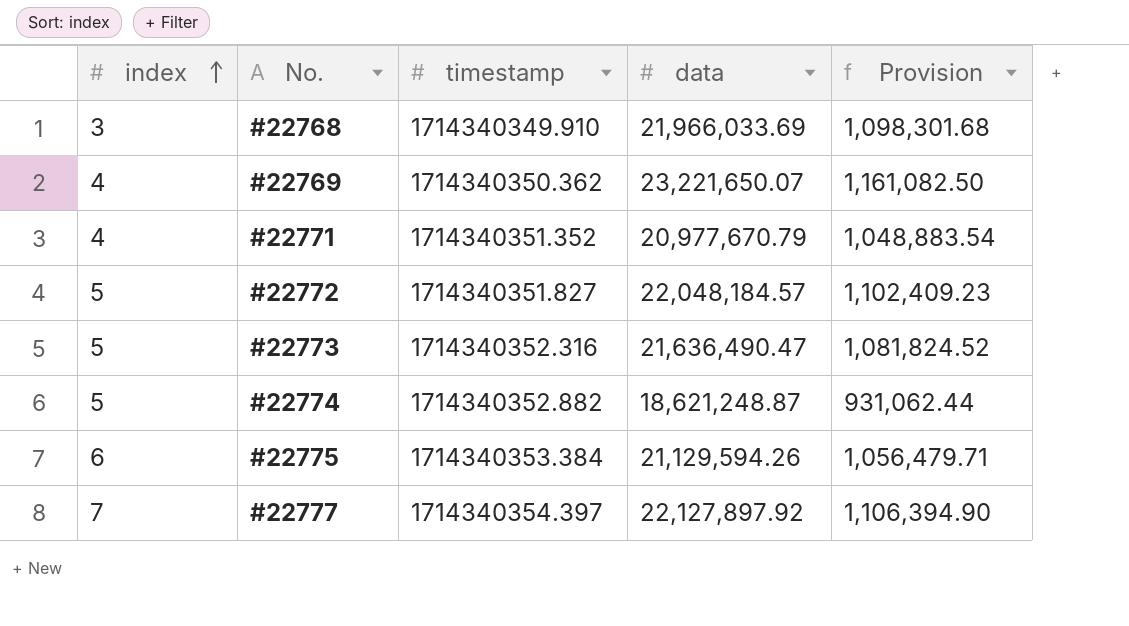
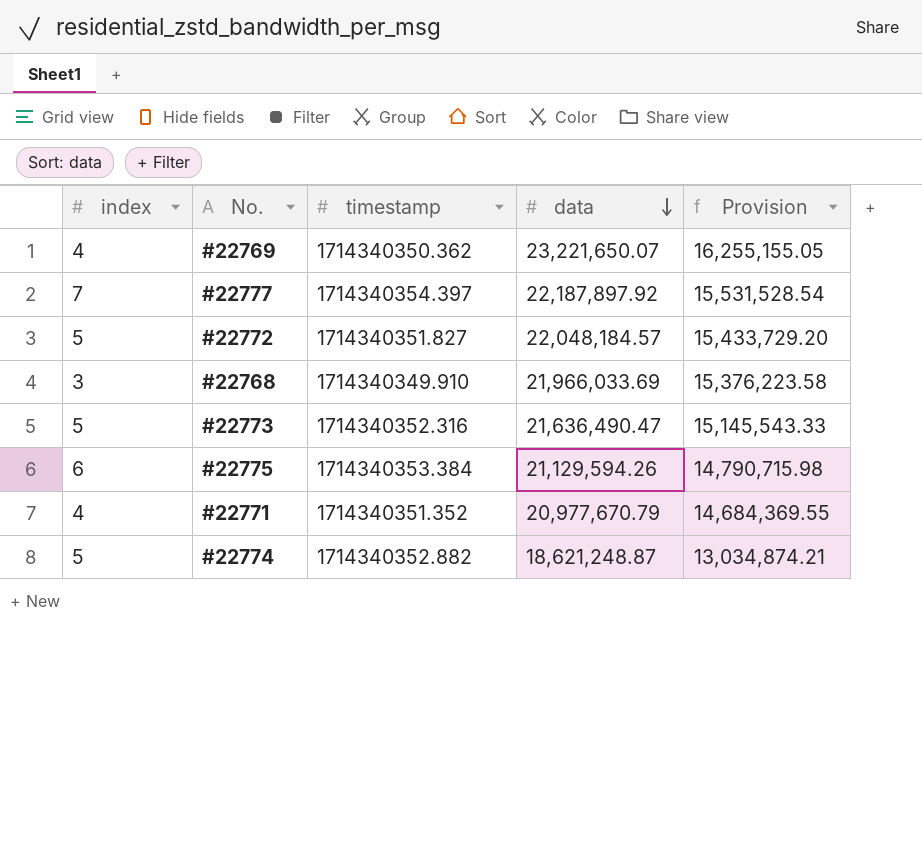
row order: index ascending -> data descending
column Provision | formula: [data] * 0.05 -> [data] * 0.7
#22777 | data: 22,127,897.92 -> 22,187,897.92

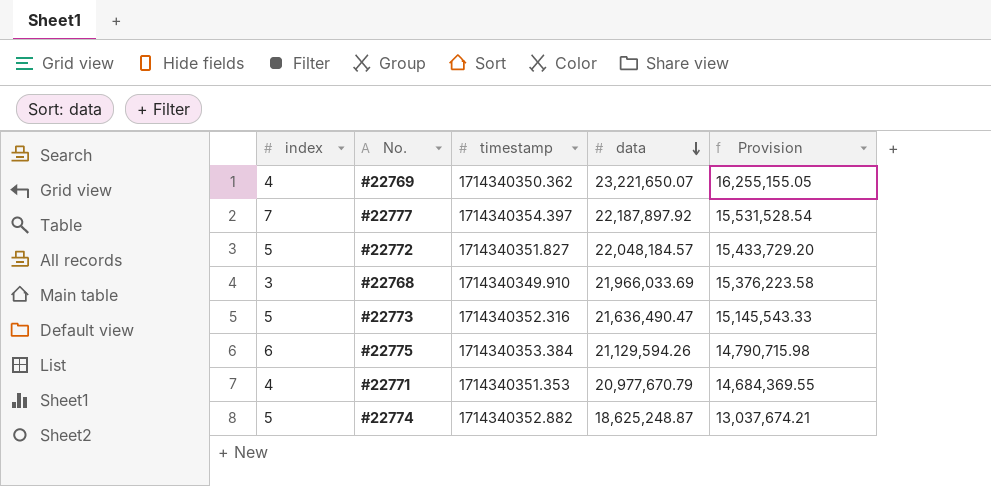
#22771 | timestamp: 1714340351.352 -> 1714340351.353
#22774 | data: 18,621,248.87 -> 18,625,248.87
#22774 | Provision: 13,034,874.21 -> 13,037,674.21

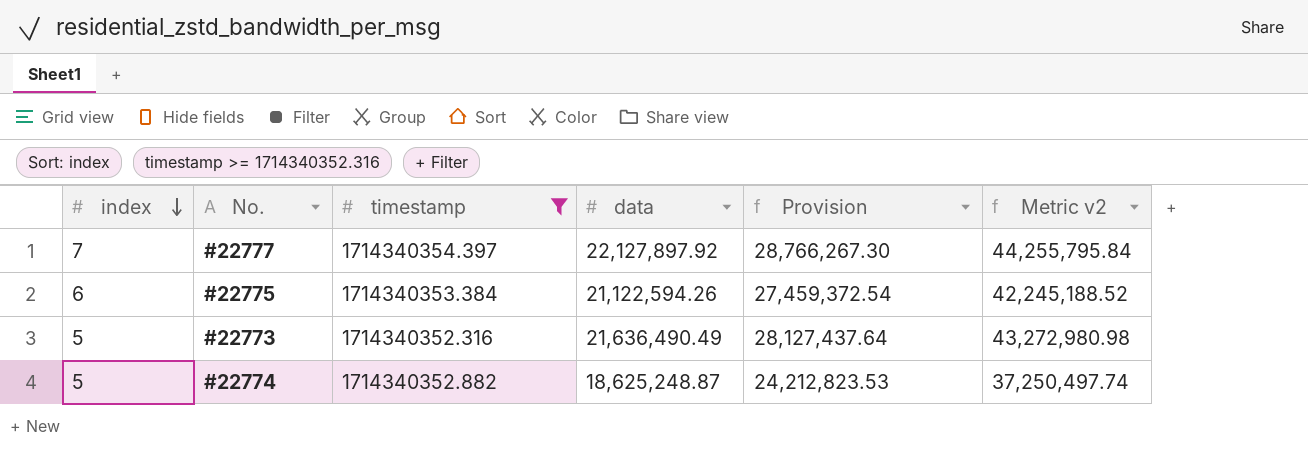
filter: none -> timestamp >= 1714340352.316
row order: data descending -> index descending
column Provision | formula: [data] * 0.7 -> [data] * 1.3
column Metric v2 | formula: none -> [data] * 2
#22777 | data: 22,187,897.92 -> 22,127,897.92
#22775 | data: 21,129,594.26 -> 21,122,594.26
#22773 | data: 21,636,490.47 -> 21,636,490.49

